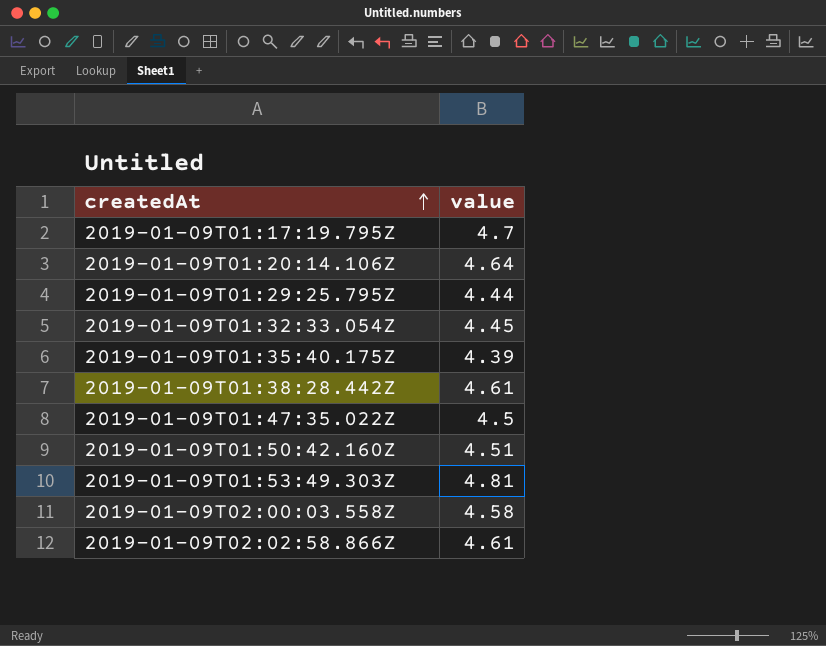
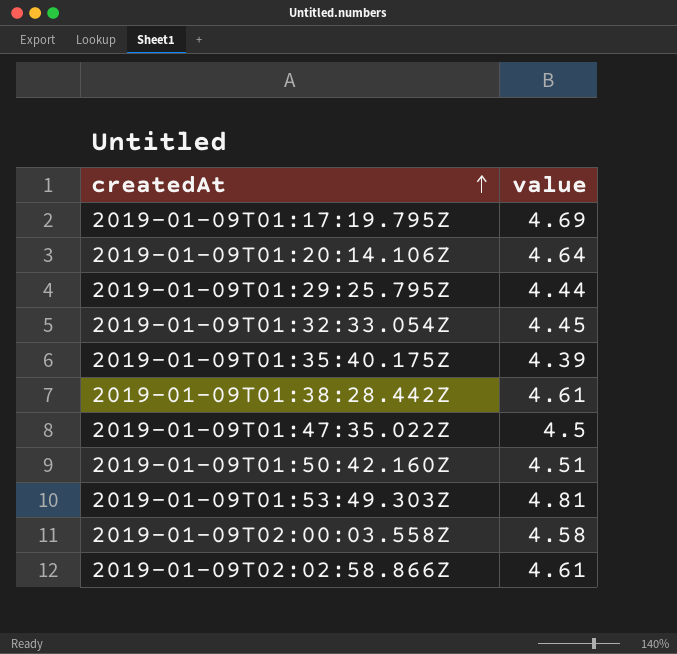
2019-01-09T01:17:19.795Z | value: 4.7 -> 4.69

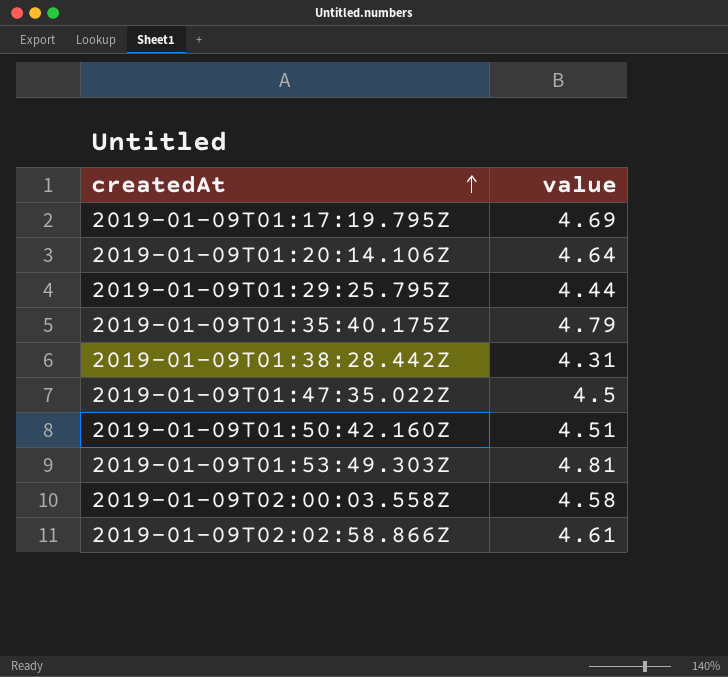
row 2019-01-09T01:32:33.054Z: 4.45 -> none
2019-01-09T01:35:40.175Z | value: 4.39 -> 4.79
2019-01-09T01:38:28.442Z | value: 4.61 -> 4.31

